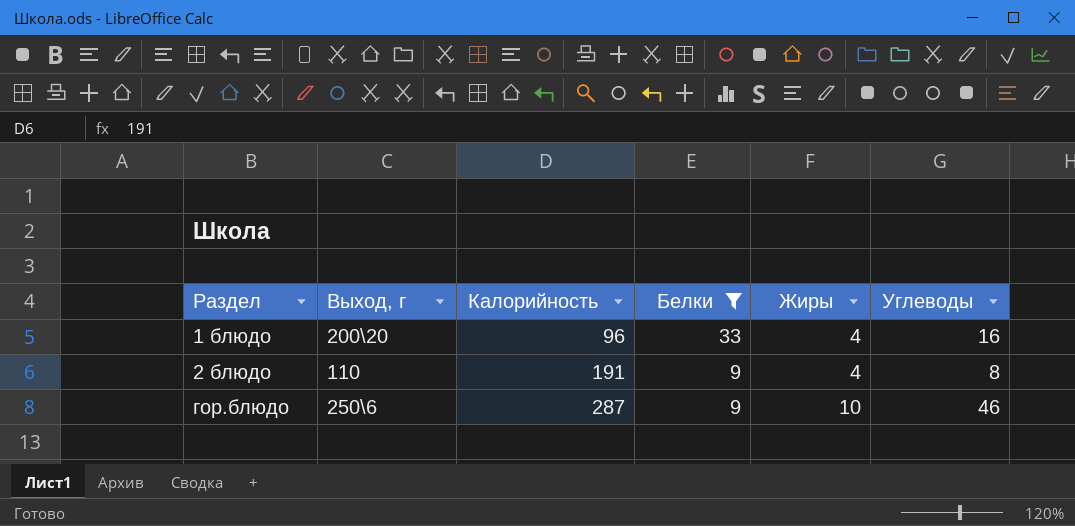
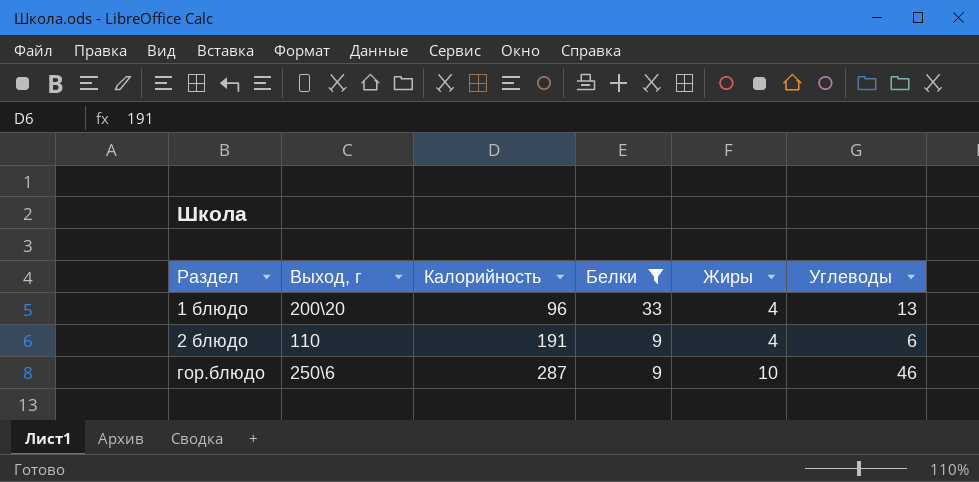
1 блюдо | Углеводы: 16 -> 13
2 блюдо | Углеводы: 8 -> 6

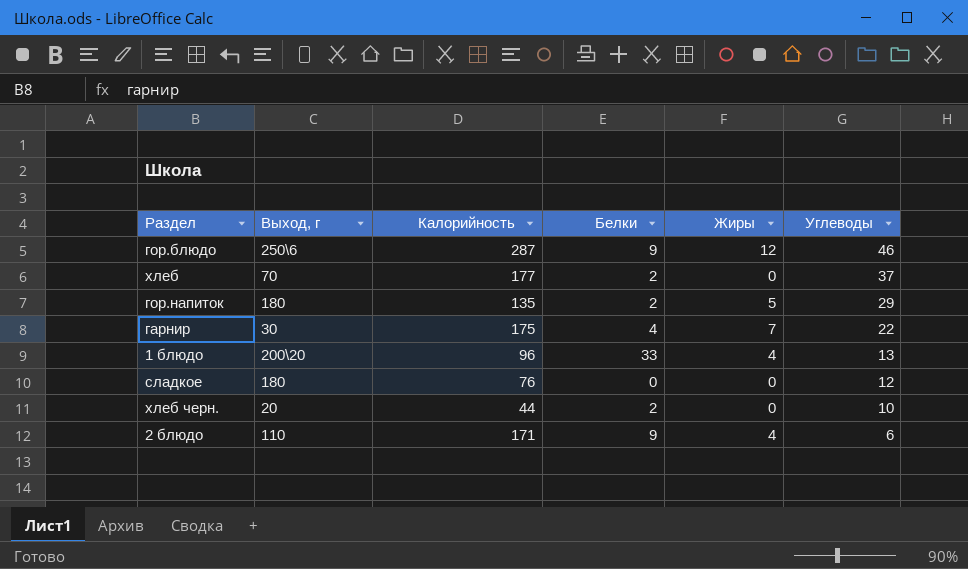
filter: Белки >= 9 -> none
row order: Раздел ascending -> Углеводы descending
гор.блюдо | Жиры: 10 -> 12
2 блюдо | Калорийность: 191 -> 171

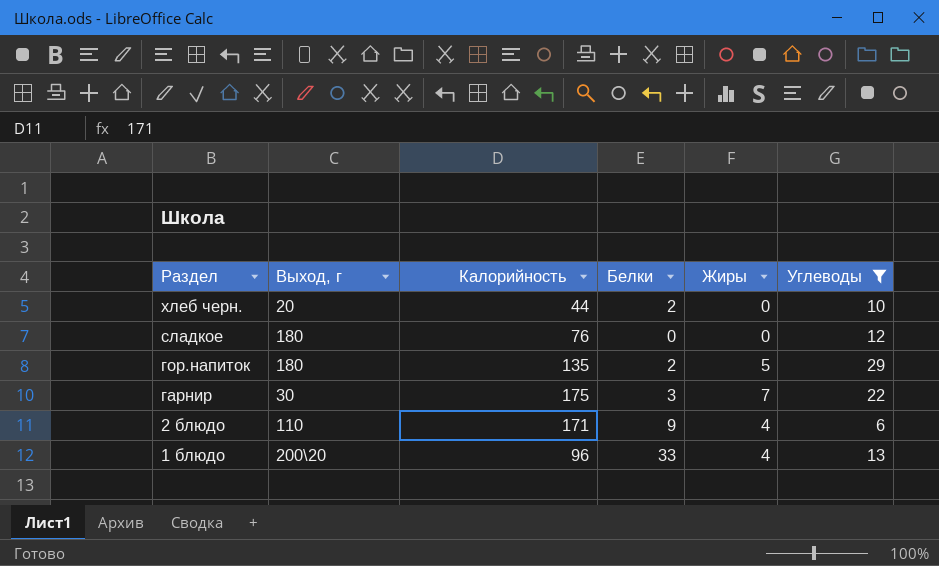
filter: none -> Углеводы <= 29
row order: Углеводы descending -> Раздел descending
гарнир | Белки: 4 -> 3

